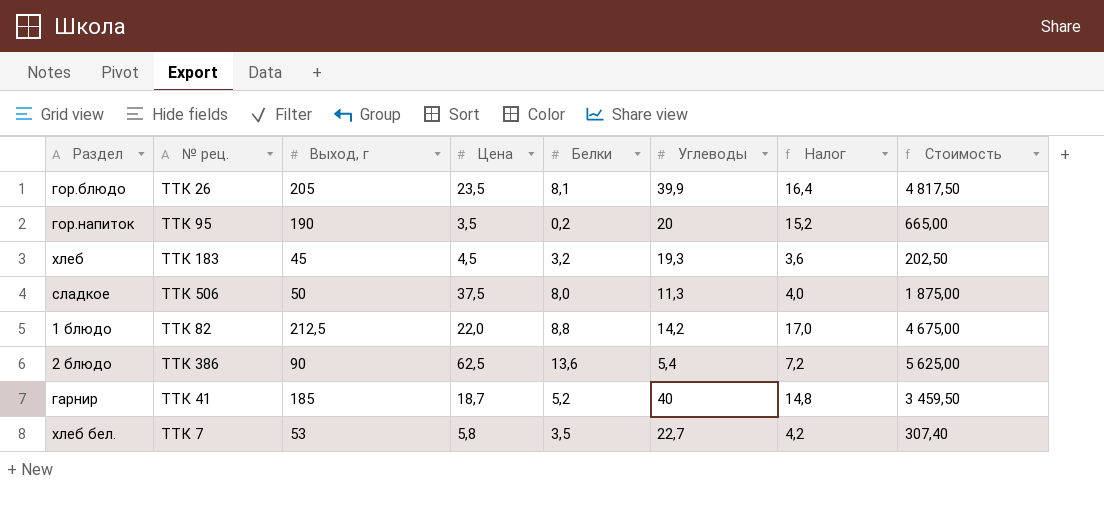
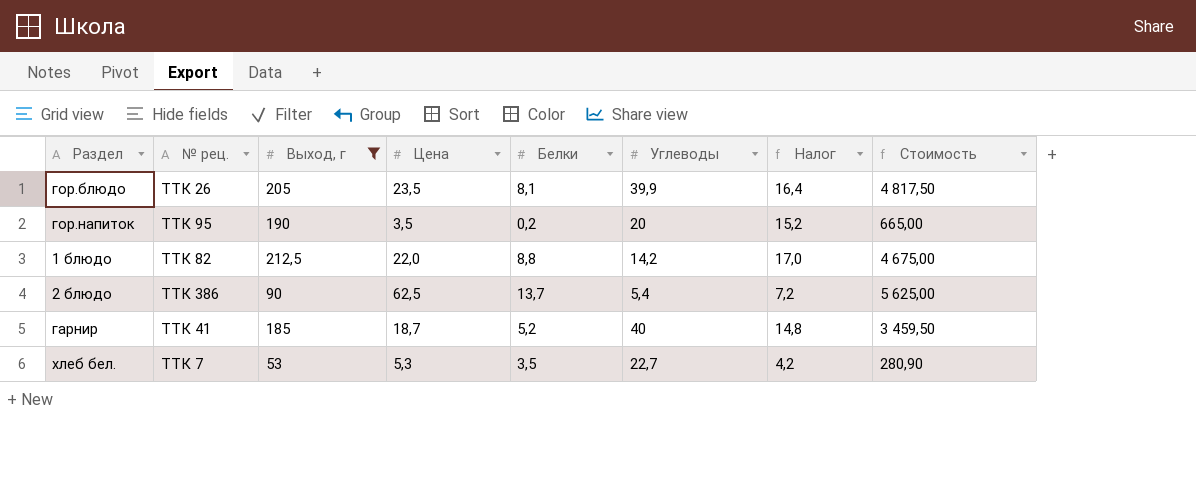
filter: none -> Выход, г >= 53
2 блюдо | Белки: 13,6 -> 13,7
хлеб бел. | Цена: 5,8 -> 5,3
хлеб бел. | Стоимость: 307,40 -> 280,90

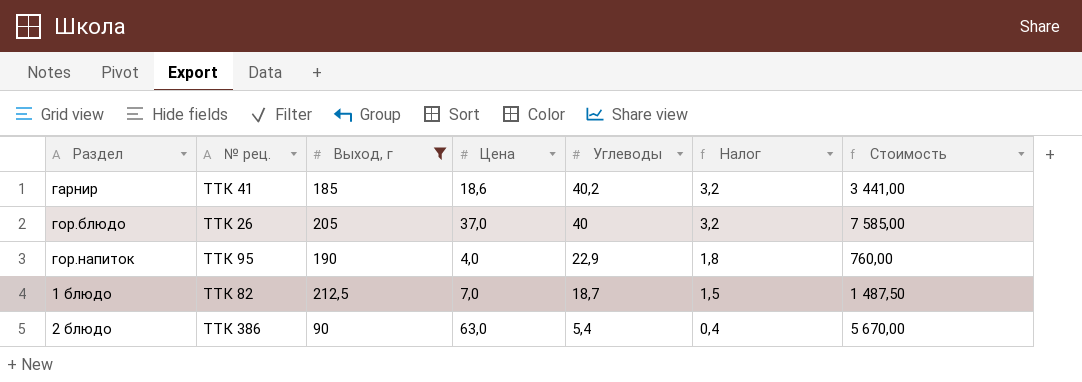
row order: none -> Углеводы descending
column Белки | position: 5 -> none
column Налог | formula: [Выход, г] * 0,08 -> [Углеводы] * 0,08
row хлеб бел.: ТТК 7 | 53 | 5,3 | 3,5 | 22,7 | 4,2 | 280,90 -> none
гарнир | Цена: 18,7 -> 18,6
гарнир | Углеводы: 40 -> 40,2
гарнир | Стоимость: 3 459,50 -> 3 441,00
гор.блюдо | Цена: 23,5 -> 37,0
гор.блюдо | Углеводы: 39,9 -> 40
гор.блюдо | Стоимость: 4 817,50 -> 7 585,00
гор.напиток | Цена: 3,5 -> 4,0
гор.напиток | Углеводы: 20 -> 22,9
гор.напиток | Стоимость: 665,00 -> 760,00
1 блюдо | Цена: 22,0 -> 7,0
1 блюдо | Углеводы: 14,2 -> 18,7
1 блюдо | Стоимость: 4 675,00 -> 1 487,50
2 блюдо | Цена: 62,5 -> 63,0
2 блюдо | Стоимость: 5 625,00 -> 5 670,00

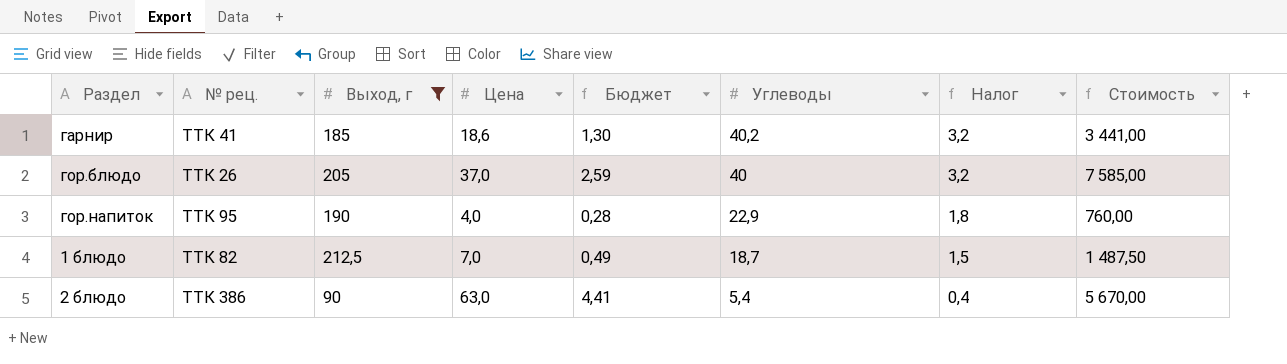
column Бюджет | formula: none -> [Цена] * 0,07

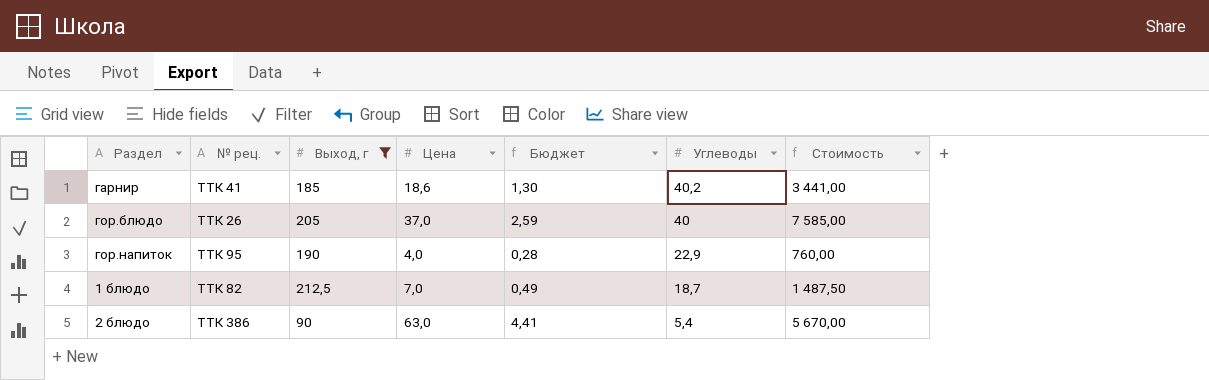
column Налог | formula: [Углеводы] * 0,08 -> none

